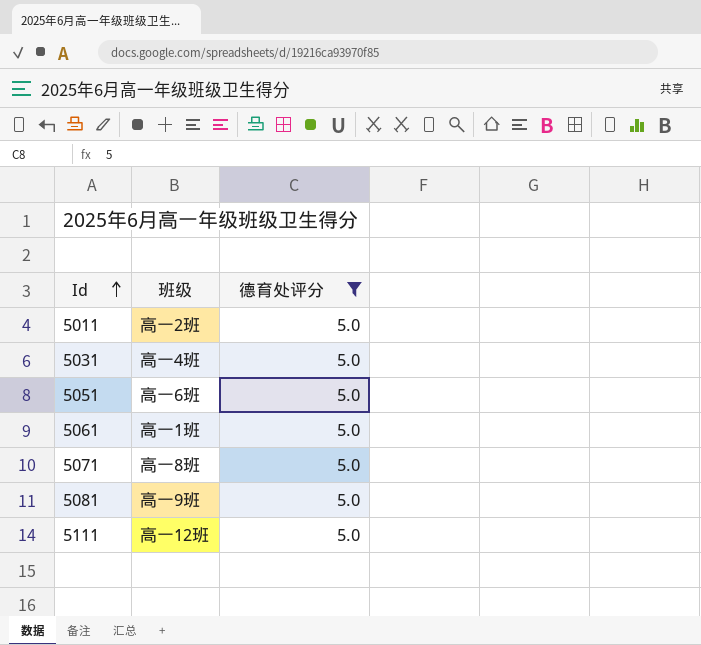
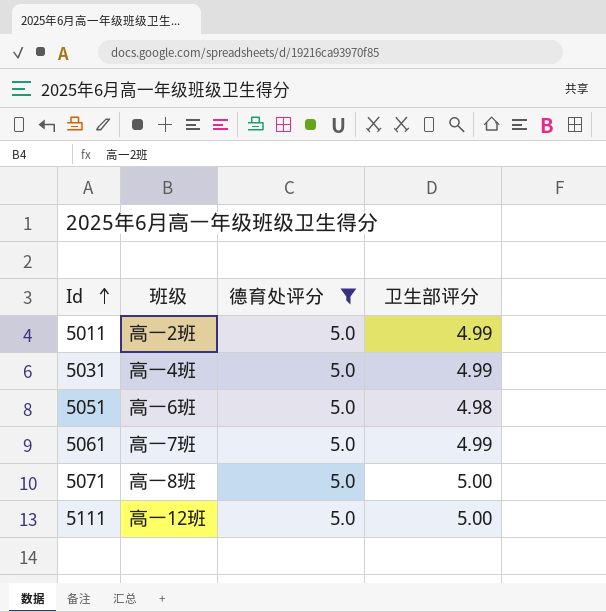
column 卫生部评分 | position: none -> 4
row 5081: 高一9班 | 5.0 -> none
5061 | 班级: 高一1班 -> 高一7班

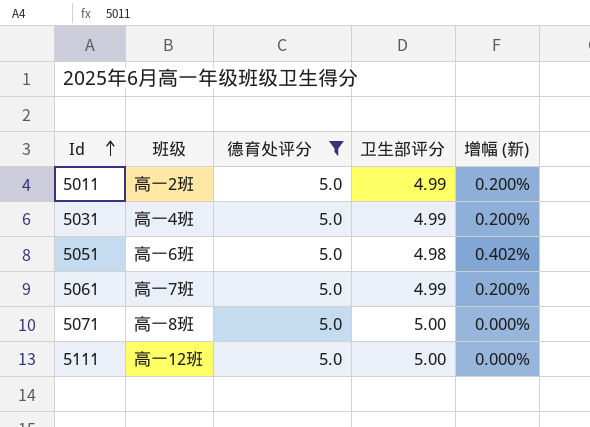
column 增幅 (新) | formula: none -> ([德育处评分] - [卫生部评分]) / [卫生部评分]

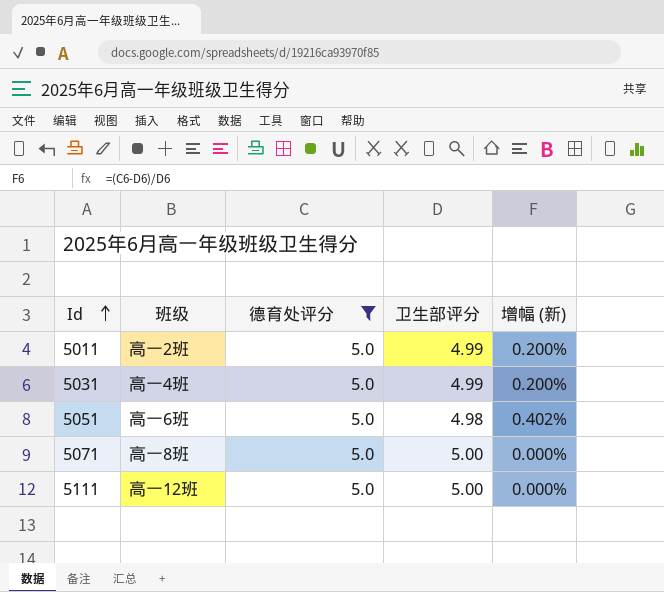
row 5061: 高一7班 | 5.0 | 4.99 | 0.200% -> none

